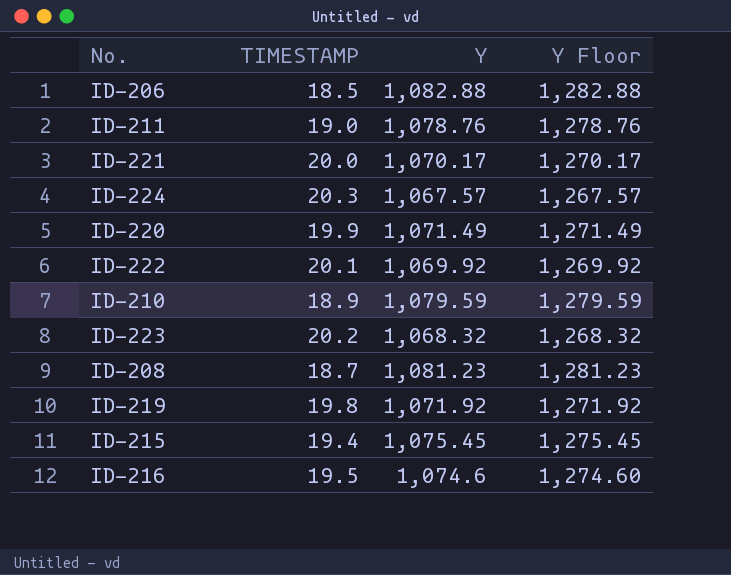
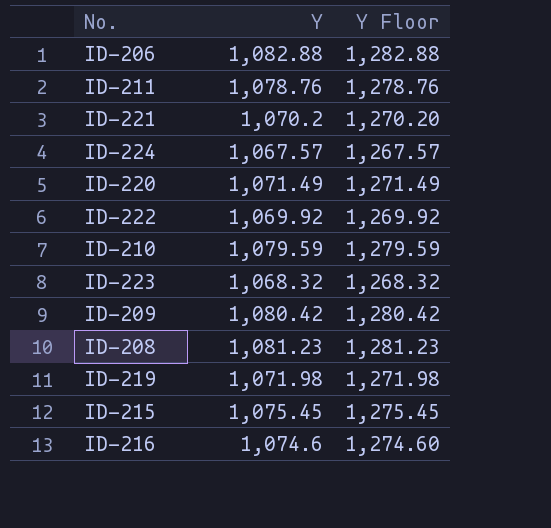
column TIMESTAMP | position: 2 -> none
ID-221 | Y: 1,070.17 -> 1,070.2
ID-221 | Y Floor: 1,270.17 -> 1,270.20
row ID-209: none -> 1,080.42 | 1,280.42
ID-219 | Y: 1,071.92 -> 1,071.98
ID-219 | Y Floor: 1,271.92 -> 1,271.98

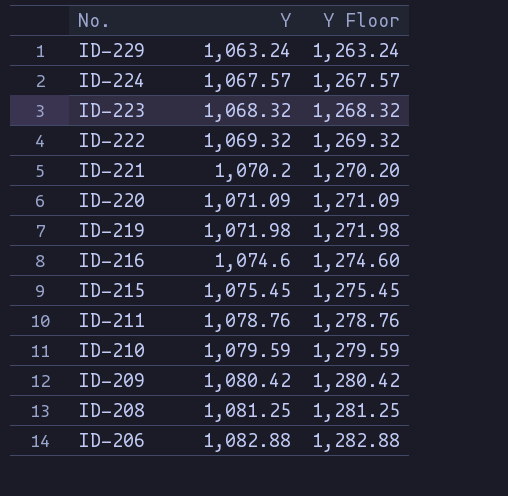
row order: none -> No. descending
row ID-229: none -> 1,063.24 | 1,263.24
ID-222 | Y: 1,069.92 -> 1,069.32
ID-222 | Y Floor: 1,269.92 -> 1,269.32
ID-220 | Y: 1,071.49 -> 1,071.09
ID-220 | Y Floor: 1,271.49 -> 1,271.09
ID-208 | Y: 1,081.23 -> 1,081.25
ID-208 | Y Floor: 1,281.23 -> 1,281.25

